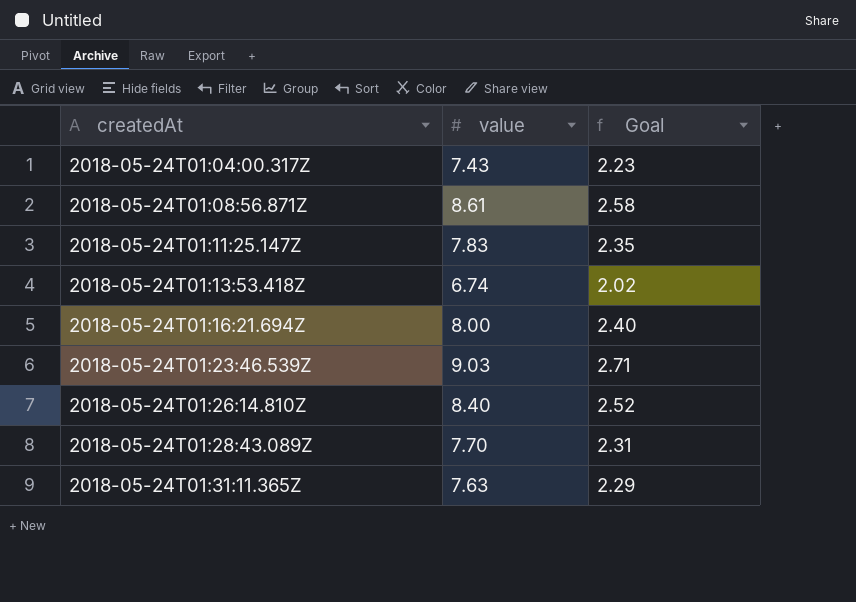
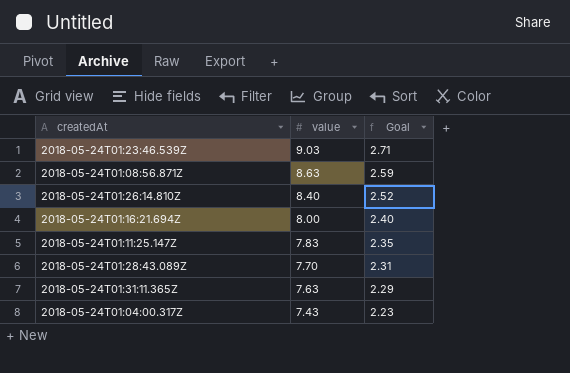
row order: createdAt ascending -> value descending
row 2018-05-24T01:13:53.418Z: 6.74 | 2.02 -> none
2018-05-24T01:08:56.871Z | value: 8.61 -> 8.63
2018-05-24T01:08:56.871Z | Goal: 2.58 -> 2.59

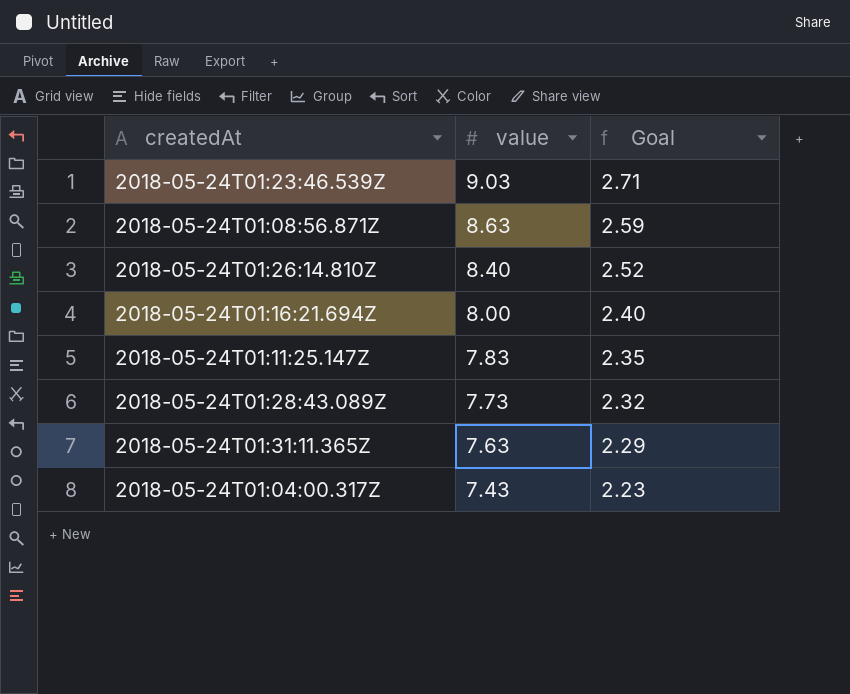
2018-05-24T01:28:43.089Z | value: 7.70 -> 7.73
2018-05-24T01:28:43.089Z | Goal: 2.31 -> 2.32

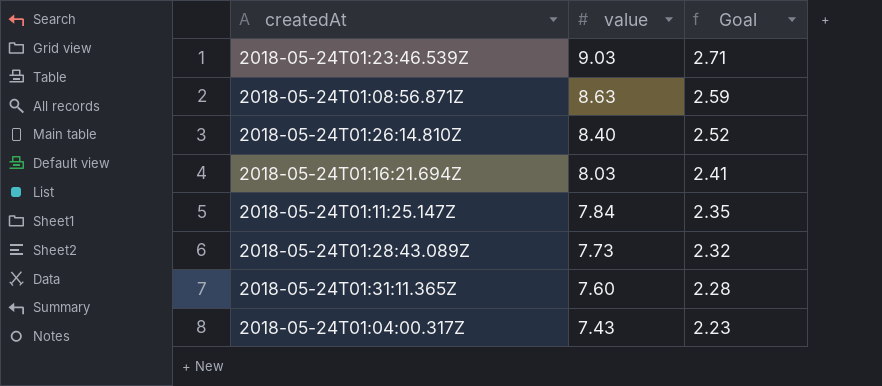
2018-05-24T01:16:21.694Z | value: 8.00 -> 8.03
2018-05-24T01:16:21.694Z | Goal: 2.40 -> 2.41
2018-05-24T01:11:25.147Z | value: 7.83 -> 7.84
2018-05-24T01:31:11.365Z | value: 7.63 -> 7.60
2018-05-24T01:31:11.365Z | Goal: 2.29 -> 2.28

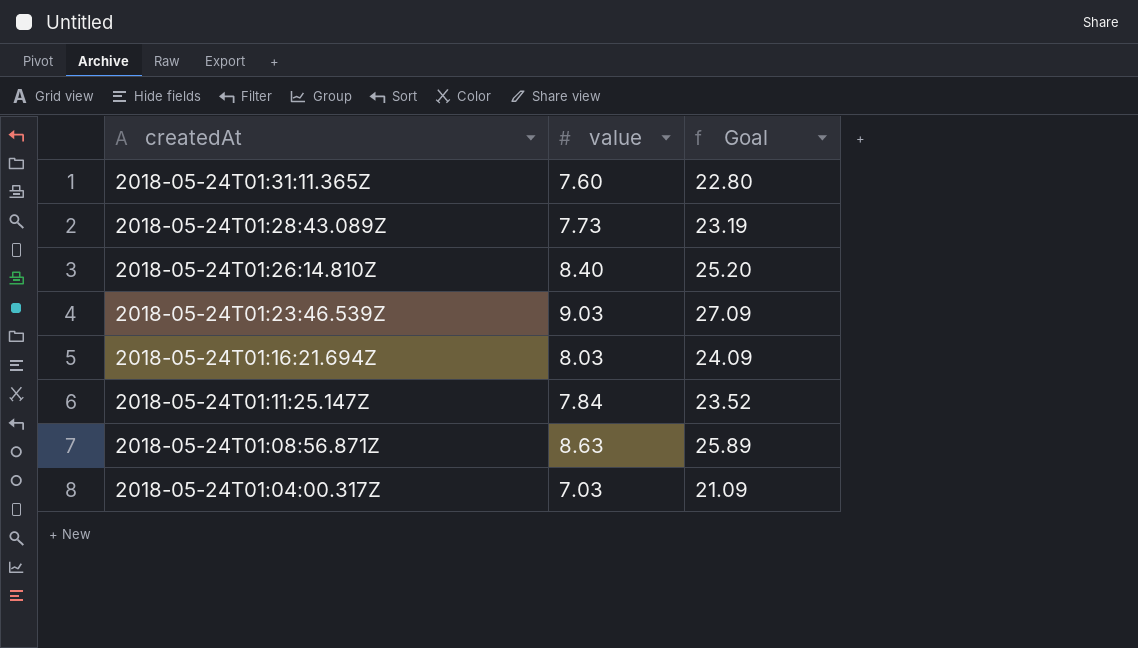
row order: value descending -> createdAt descending
column Goal | formula: [value] * 0.3 -> [value] * 3
2018-05-24T01:04:00.317Z | value: 7.43 -> 7.03

